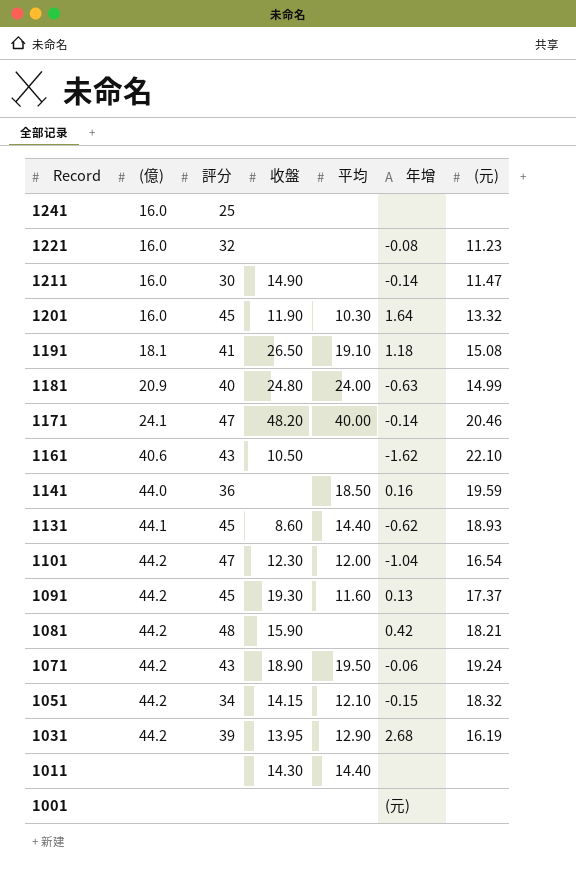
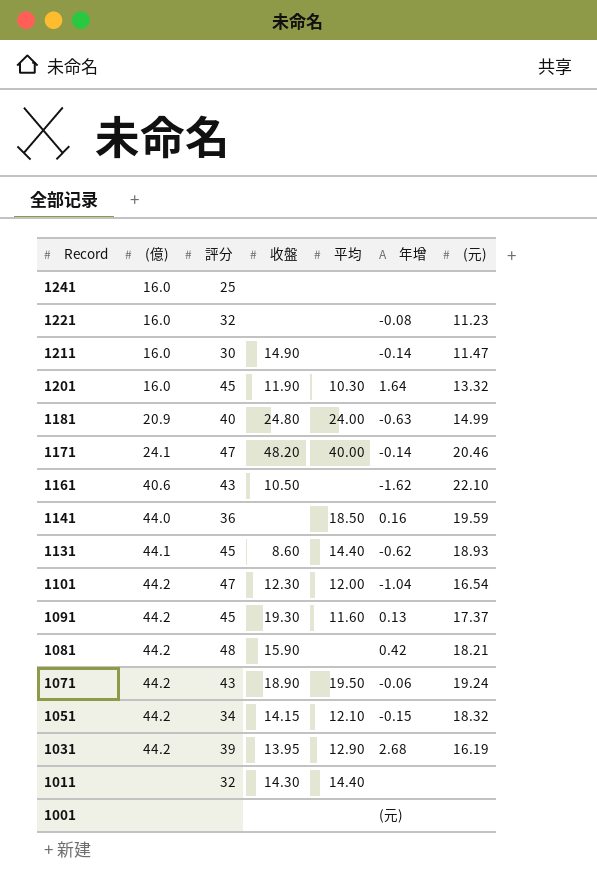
row 1191: 18.1 | 41 | 26.50 | 19.10 | 1.18 | 15.08 -> none
1011 | 評分: none -> 32

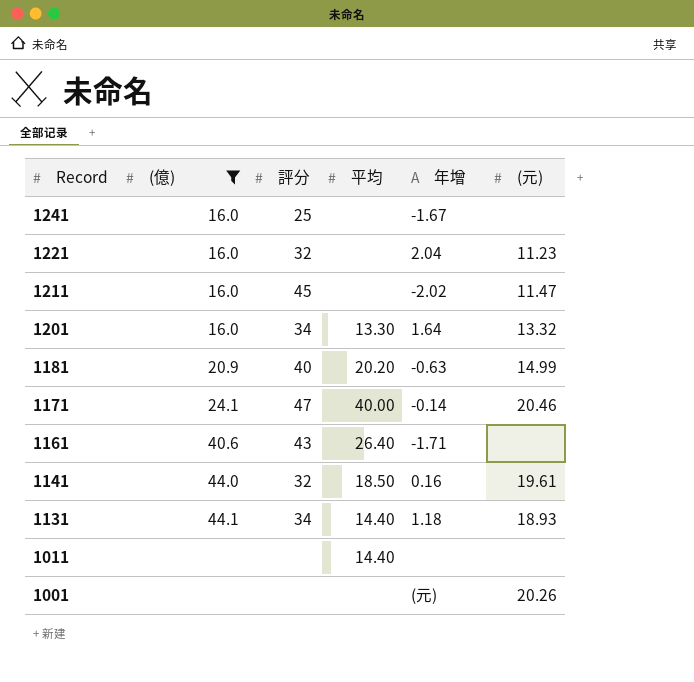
filter: none -> (億) != 44.2
column 收盤 | position: 4 -> none
1241 | 年增: none -> -1.67
1221 | 年增: -0.08 -> 2.04
1211 | 評分: 30 -> 45
1211 | 年增: -0.14 -> -2.02
1201 | 評分: 45 -> 34
1201 | 平均: 10.30 -> 13.30
1181 | 平均: 24.00 -> 20.20
1161 | 平均: none -> 26.40
1161 | 年增: -1.62 -> -1.71
1161 | (元): 22.10 -> none
1141 | 評分: 36 -> 32
1141 | (元): 19.59 -> 19.61
1131 | 評分: 45 -> 34
1131 | 年增: -0.62 -> 1.18
1011 | 評分: 32 -> none
1001 | (元): none -> 20.26

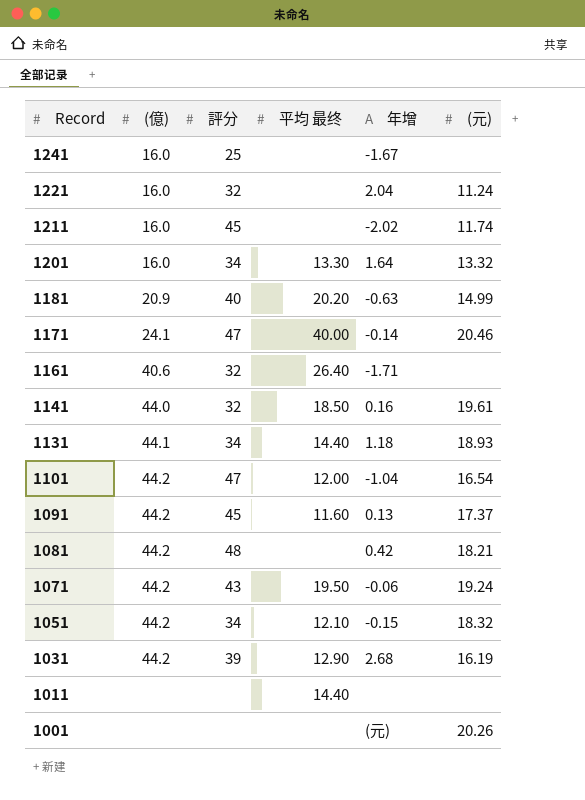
filter: (億) != 44.2 -> none
column name: 平均 -> 平均 最终
1221 | (元): 11.23 -> 11.24
1211 | (元): 11.47 -> 11.74
1161 | 評分: 43 -> 32

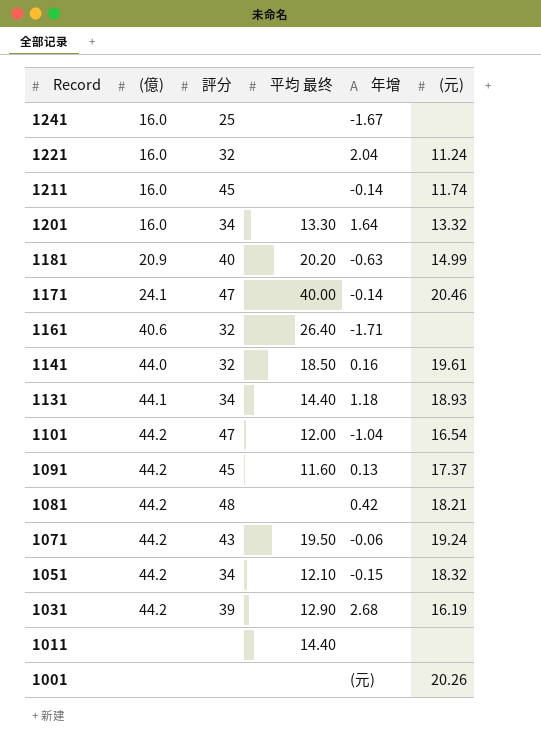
1211 | 年增: -2.02 -> -0.14

